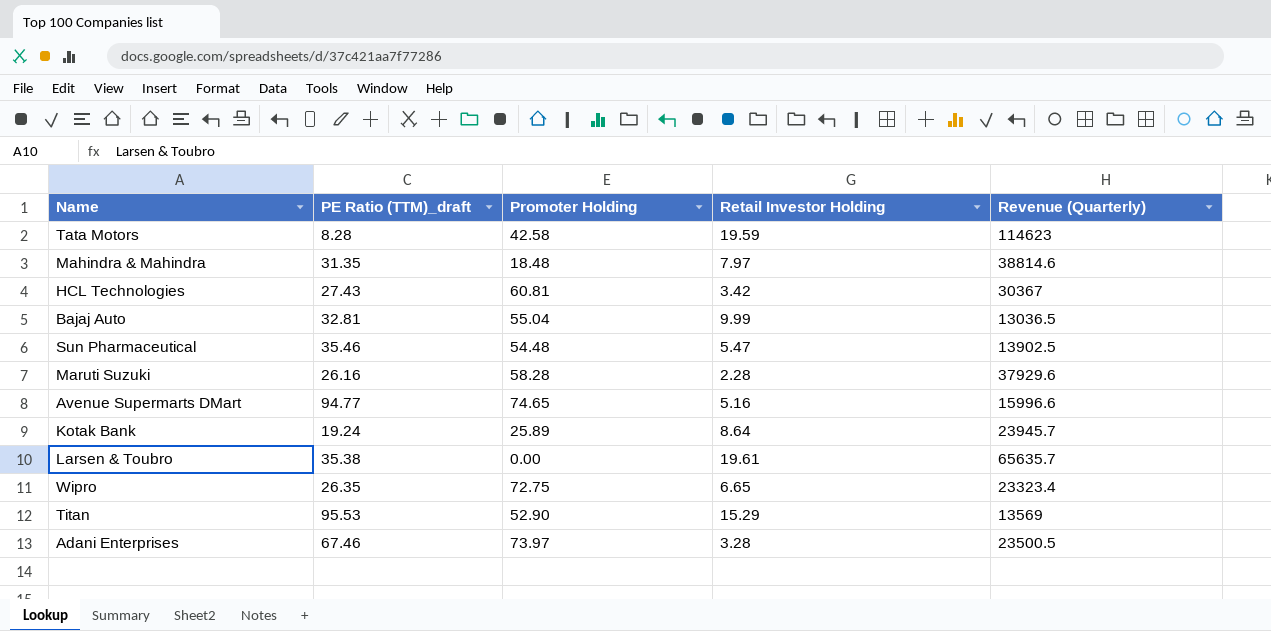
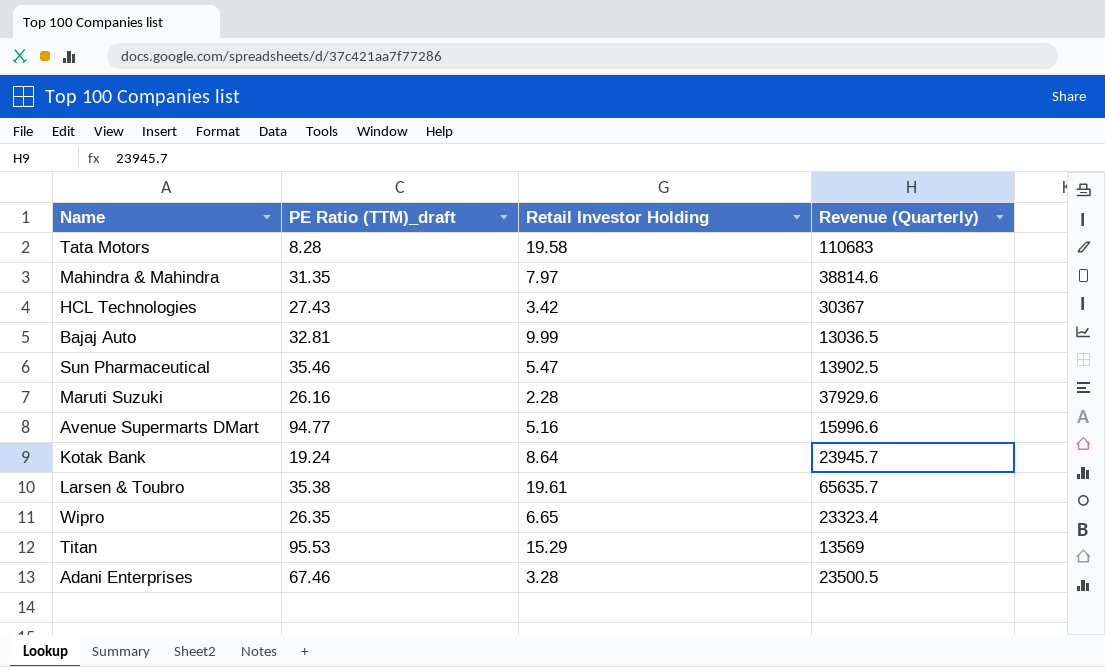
column Promoter Holding | position: 3 -> none
Tata Motors | Retail Investor Holding: 19.59 -> 19.58
Tata Motors | Revenue (Quarterly): 114623 -> 110683

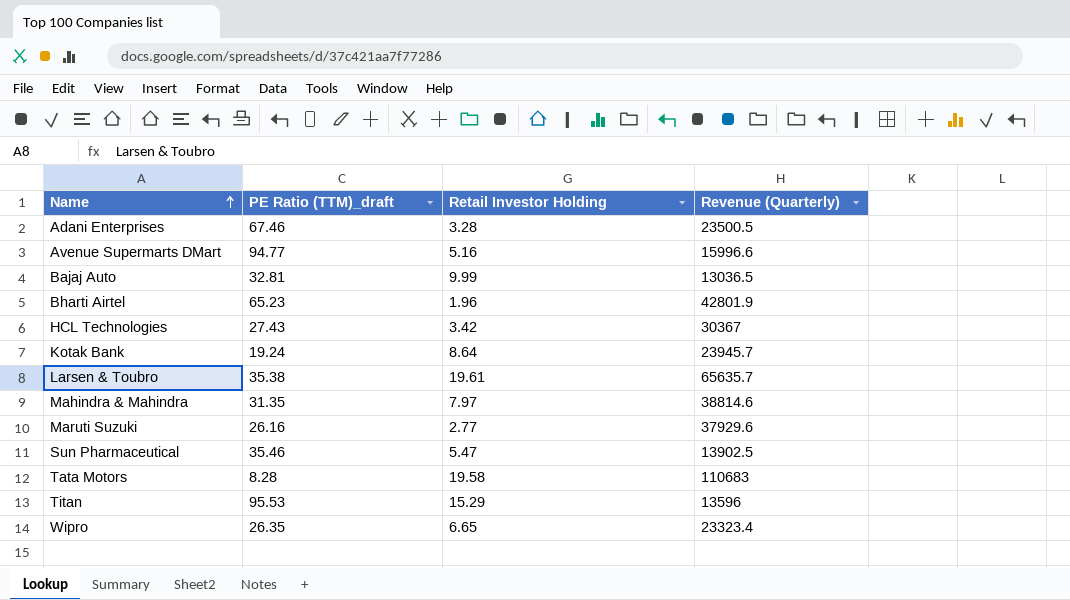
row order: none -> Name ascending
row Bharti Airtel: none -> 65.23 | 1.96 | 42801.9
Maruti Suzuki | Retail Investor Holding: 2.28 -> 2.77
Titan | Revenue (Quarterly): 13569 -> 13596

